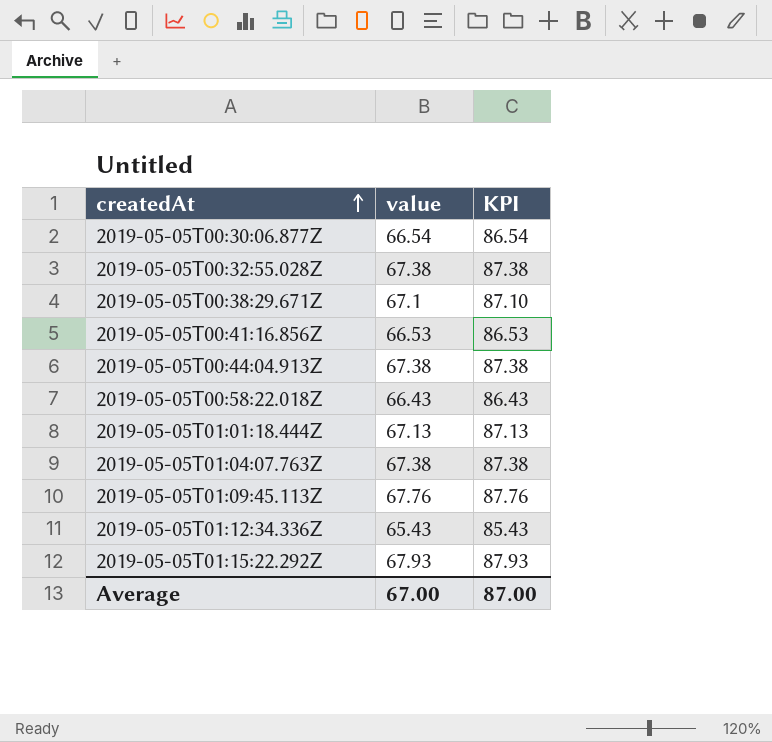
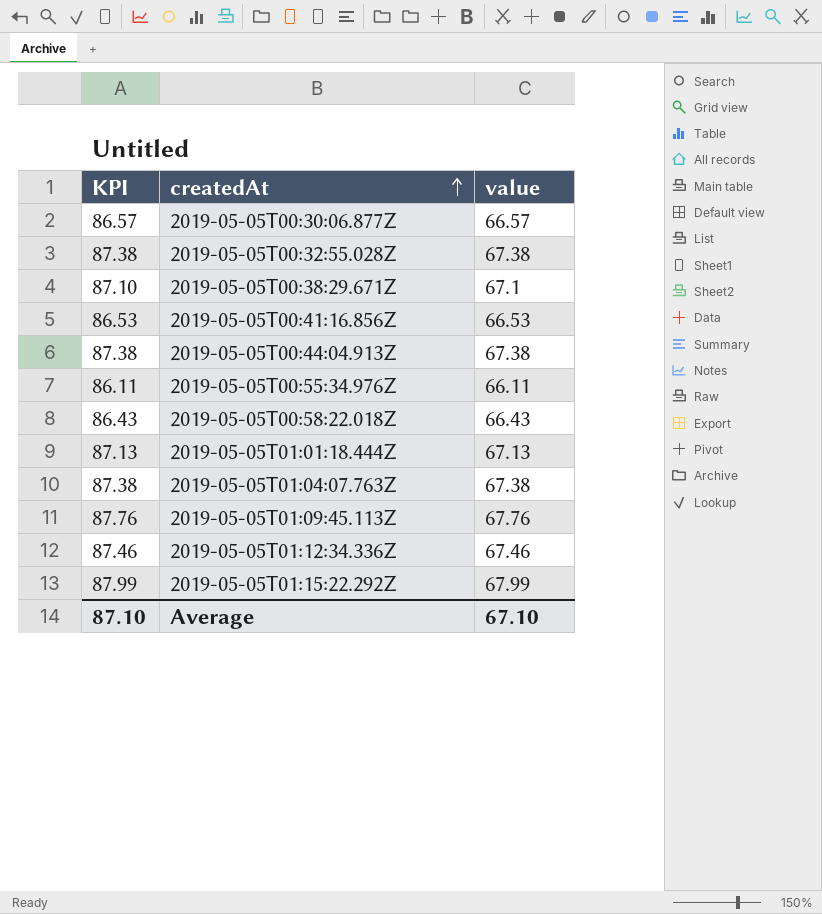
column KPI | position: 3 -> 1
2019-05-05T00:30:06.877Z | KPI: 86.54 -> 86.57
2019-05-05T00:30:06.877Z | value: 66.54 -> 66.57
row 2019-05-05T00:55:34.976Z: none -> 86.11 | 66.11
2019-05-05T01:12:34.336Z | KPI: 85.43 -> 87.46
2019-05-05T01:12:34.336Z | value: 65.43 -> 67.46
2019-05-05T01:15:22.292Z | KPI: 87.93 -> 87.99
2019-05-05T01:15:22.292Z | value: 67.93 -> 67.99
Average | KPI: 87.00 -> 87.10
Average | value: 67.00 -> 67.10

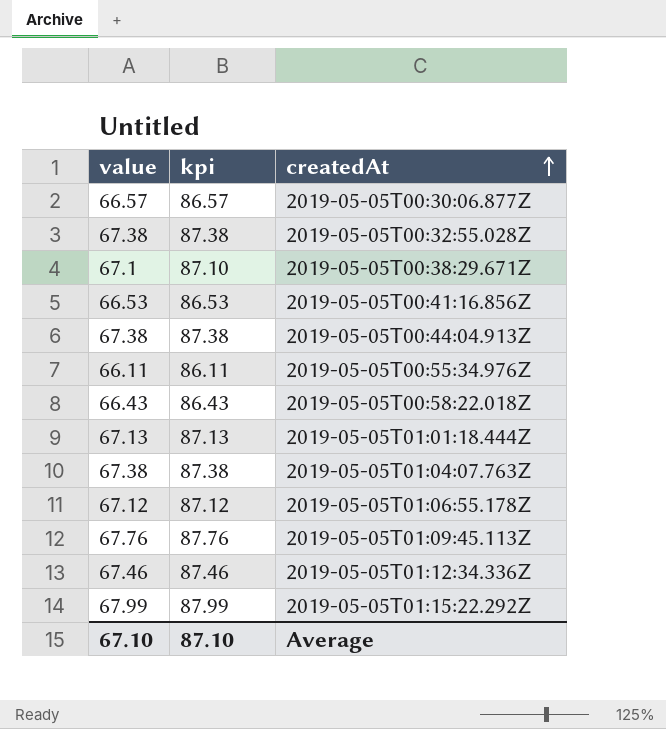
column value | position: 3 -> 1
column name: KPI -> kpi
row 2019-05-05T01:06:55.178Z: none -> 67.12 | 87.12

